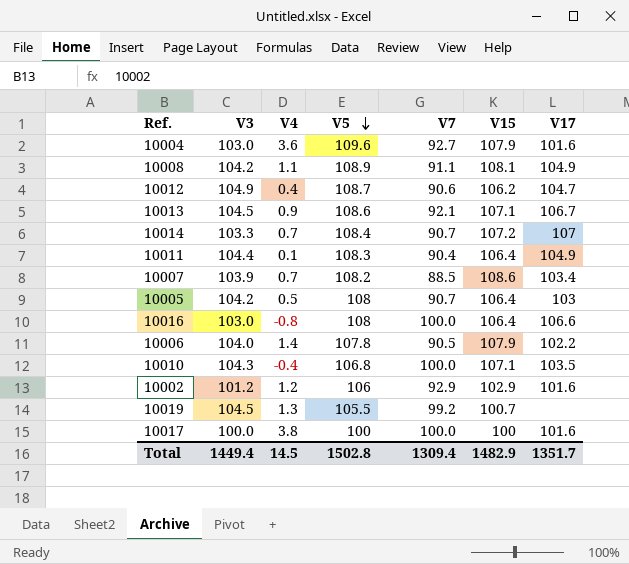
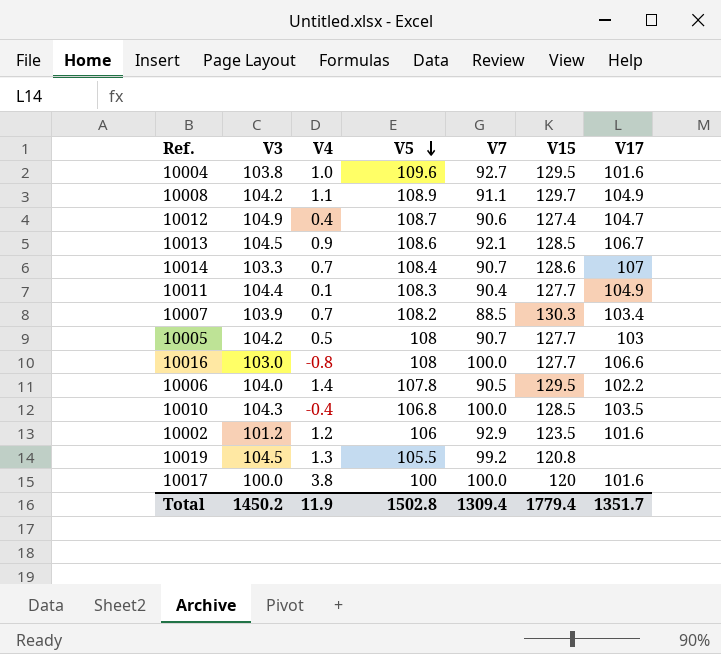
10004 | V3: 103.0 -> 103.8
10004 | V4: 3.6 -> 1.0
10004 | V15: 107.9 -> 129.5
10008 | V15: 108.1 -> 129.7
10012 | V15: 106.2 -> 127.4
10013 | V15: 107.1 -> 128.5
10014 | V15: 107.2 -> 128.6
10011 | V15: 106.4 -> 127.7
10007 | V15: 108.6 -> 130.3
10005 | V15: 106.4 -> 127.7
10016 | V15: 106.4 -> 127.7
10006 | V15: 107.9 -> 129.5
10010 | V15: 107.1 -> 128.5
10002 | V15: 102.9 -> 123.5
10019 | V15: 100.7 -> 120.8
10017 | V15: 100 -> 120
Total | V3: 1449.4 -> 1450.2
Total | V4: 14.5 -> 11.9
Total | V15: 1482.9 -> 1779.4

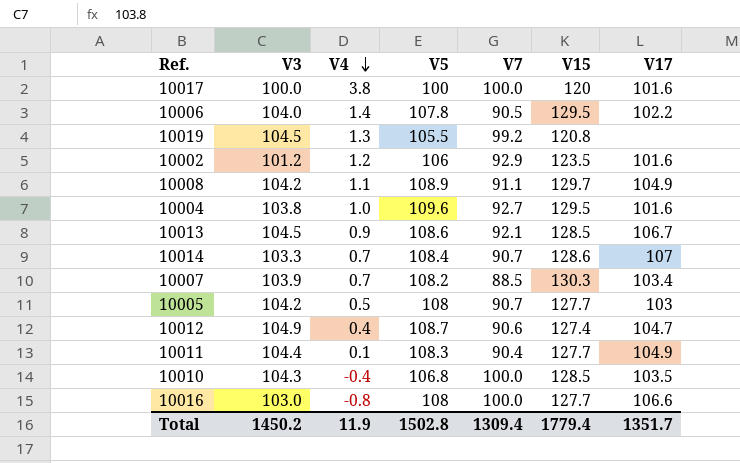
row order: V5 descending -> V4 descending

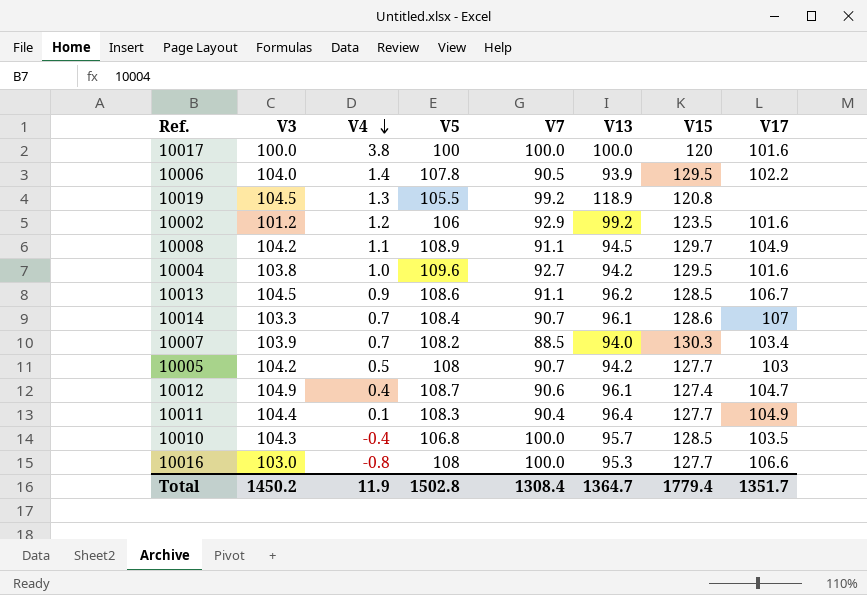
column V13 | position: none -> 6
10013 | V7: 92.1 -> 91.1
Total | V7: 1309.4 -> 1308.4

